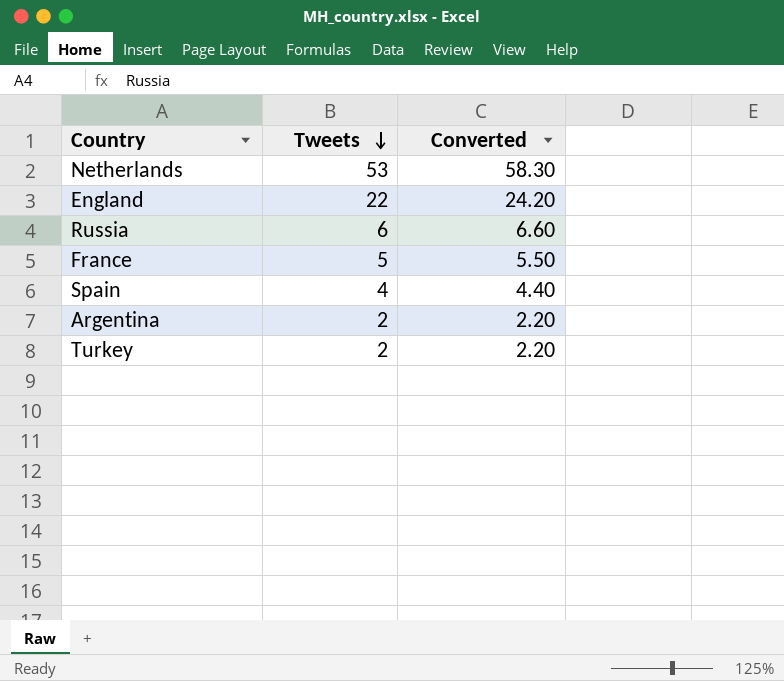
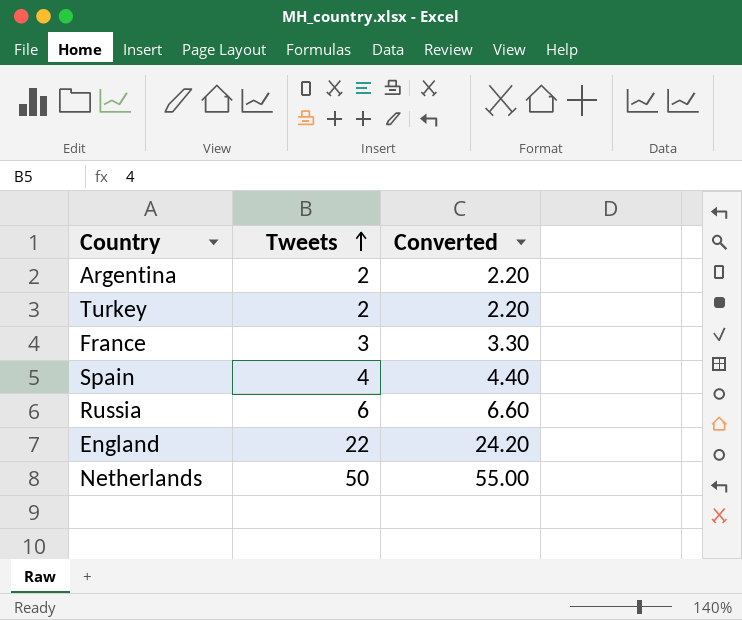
row order: Tweets descending -> Tweets ascending
France | Tweets: 5 -> 3
France | Converted: 5.50 -> 3.30
Netherlands | Tweets: 53 -> 50
Netherlands | Converted: 58.30 -> 55.00

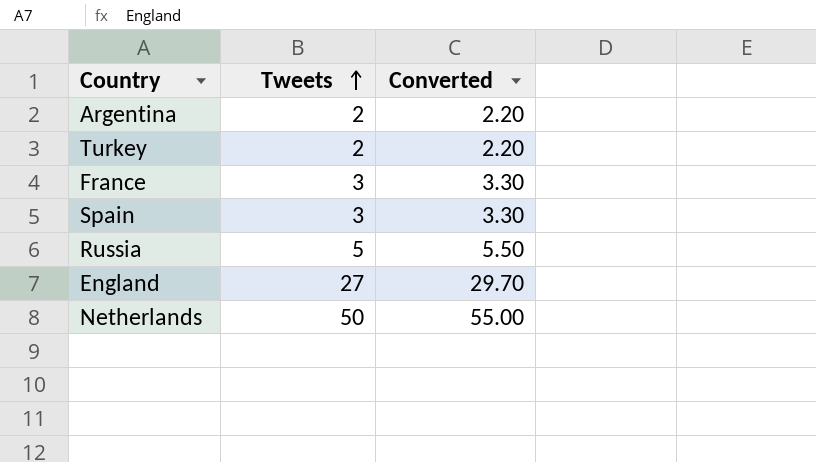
Spain | Tweets: 4 -> 3
Spain | Converted: 4.40 -> 3.30
Russia | Tweets: 6 -> 5
Russia | Converted: 6.60 -> 5.50
England | Tweets: 22 -> 27
England | Converted: 24.20 -> 29.70

